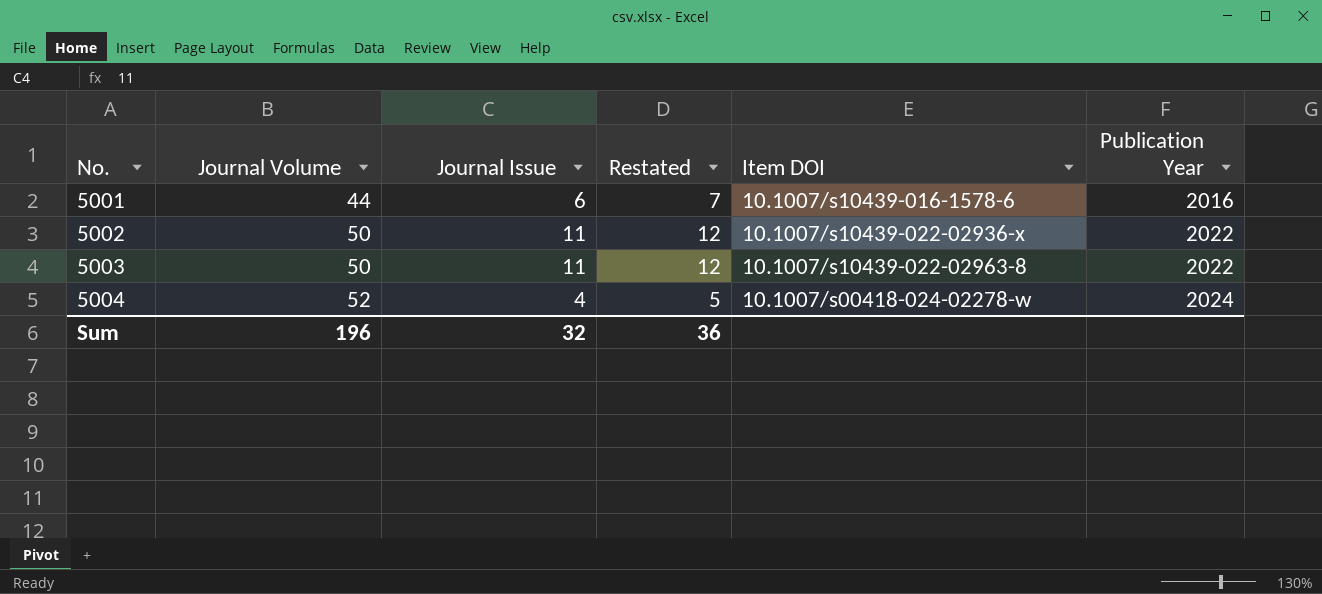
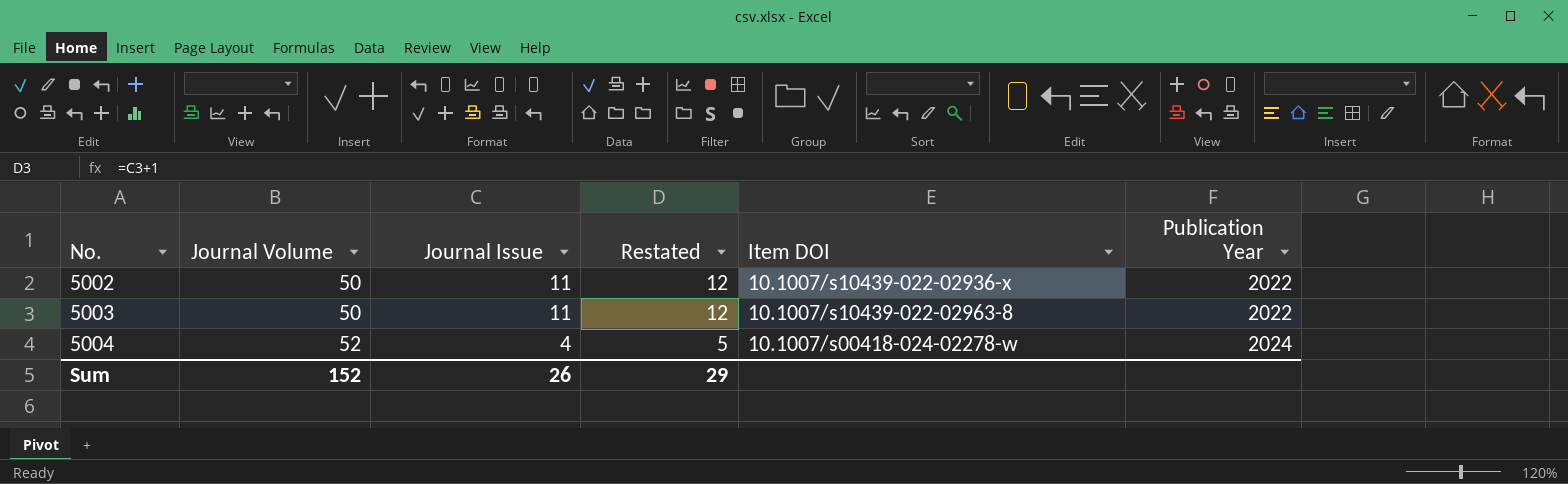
row 5001: 44 | 6 | 7 | 10.1007/s10439-016-1578-6 | 2016 -> none
Sum | Journal Volume: 196 -> 152
Sum | Journal Issue: 32 -> 26
Sum | Restated: 36 -> 29

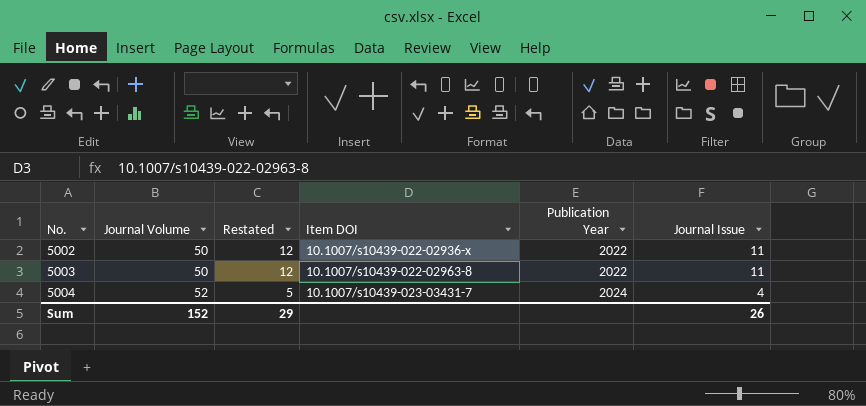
column Journal Issue | position: 3 -> 6
5004 | Item DOI: 10.1007/s00418-024-02278-w -> 10.1007/s10439-023-03431-7

